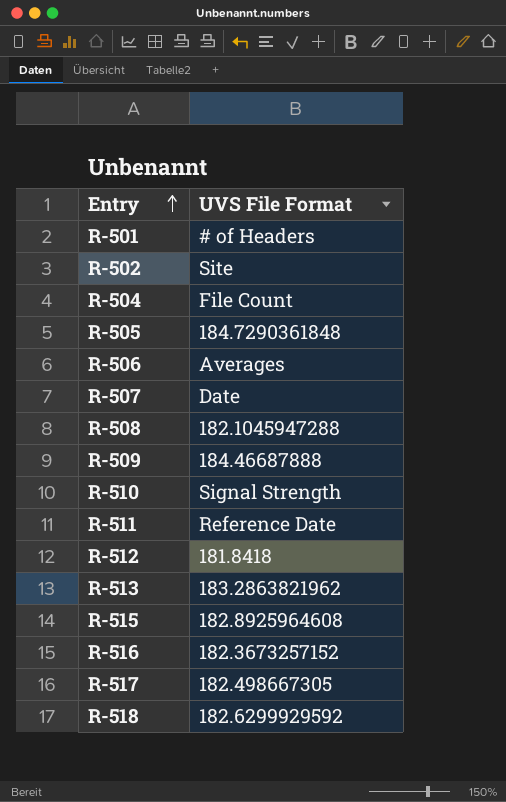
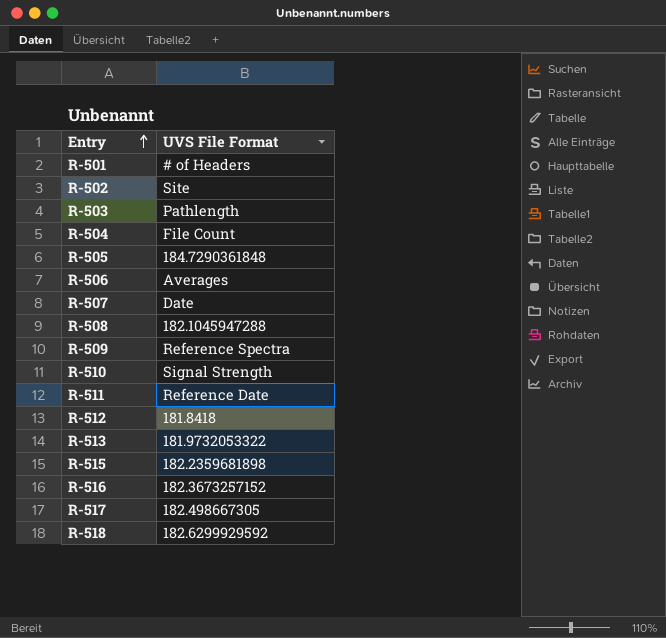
row R-503: none -> Pathlength
R-509 | UVS File Format: 184.46687888 -> Reference Spectra
R-513 | UVS File Format: 183.2863821962 -> 181.9732053322
R-515 | UVS File Format: 182.8925964608 -> 182.2359681898

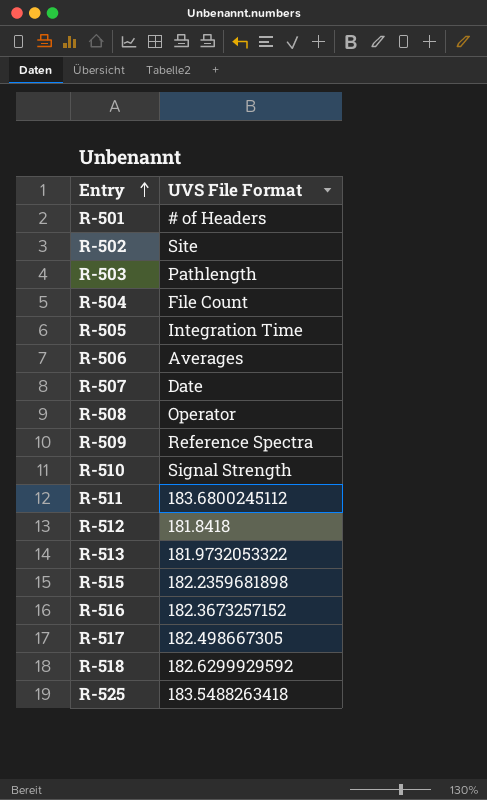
R-505 | UVS File Format: 184.7290361848 -> Integration Time
R-508 | UVS File Format: 182.1045947288 -> Operator
R-511 | UVS File Format: Reference Date -> 183.6800245112
row R-525: none -> 183.5488263418

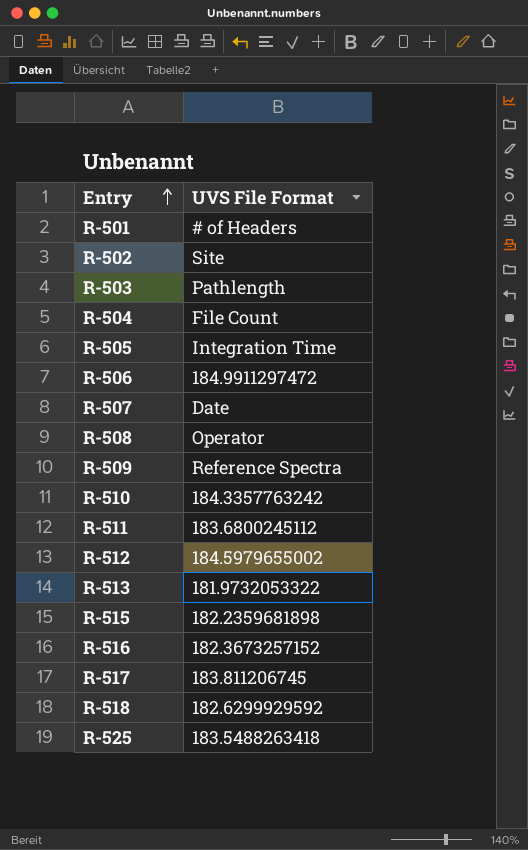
R-506 | UVS File Format: Averages -> 184.9911297472
R-510 | UVS File Format: Signal Strength -> 184.3357763242
R-512 | UVS File Format: 181.8418 -> 184.5979655002
R-517 | UVS File Format: 182.498667305 -> 183.811206745

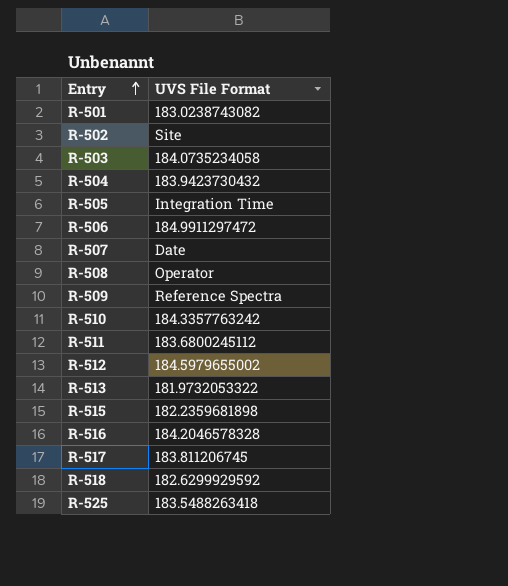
R-501 | UVS File Format: # of Headers -> 183.0238743082
R-503 | UVS File Format: Pathlength -> 184.0735234058
R-504 | UVS File Format: File Count -> 183.9423730432
R-516 | UVS File Format: 182.3673257152 -> 184.2046578328

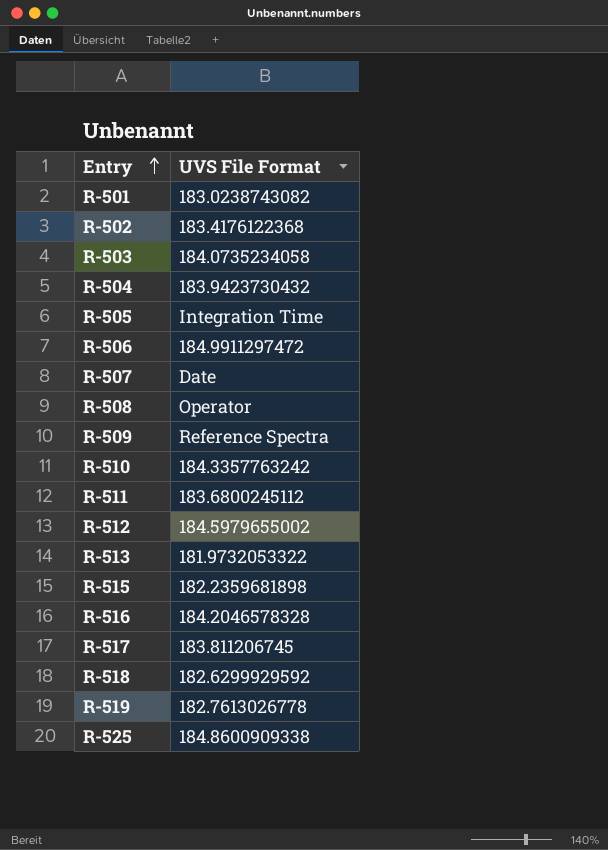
R-502 | UVS File Format: Site -> 183.4176122368
row R-519: none -> 182.7613026778
R-525 | UVS File Format: 183.5488263418 -> 184.8600909338

